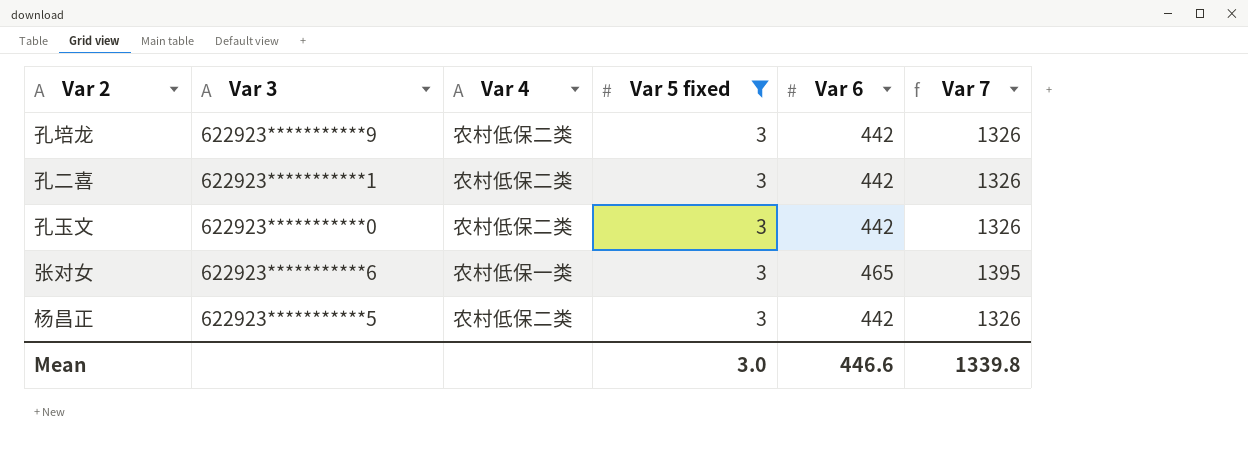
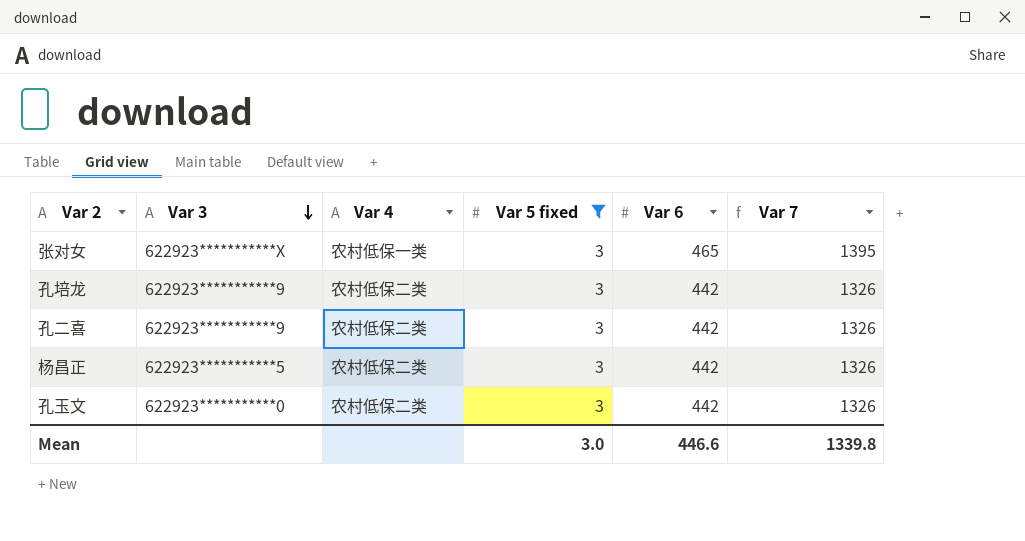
row order: none -> Var 3 descending
张对女 | Var 3: 622923***********6 -> 622923***********X
孔二喜 | Var 3: 622923***********1 -> 622923***********9

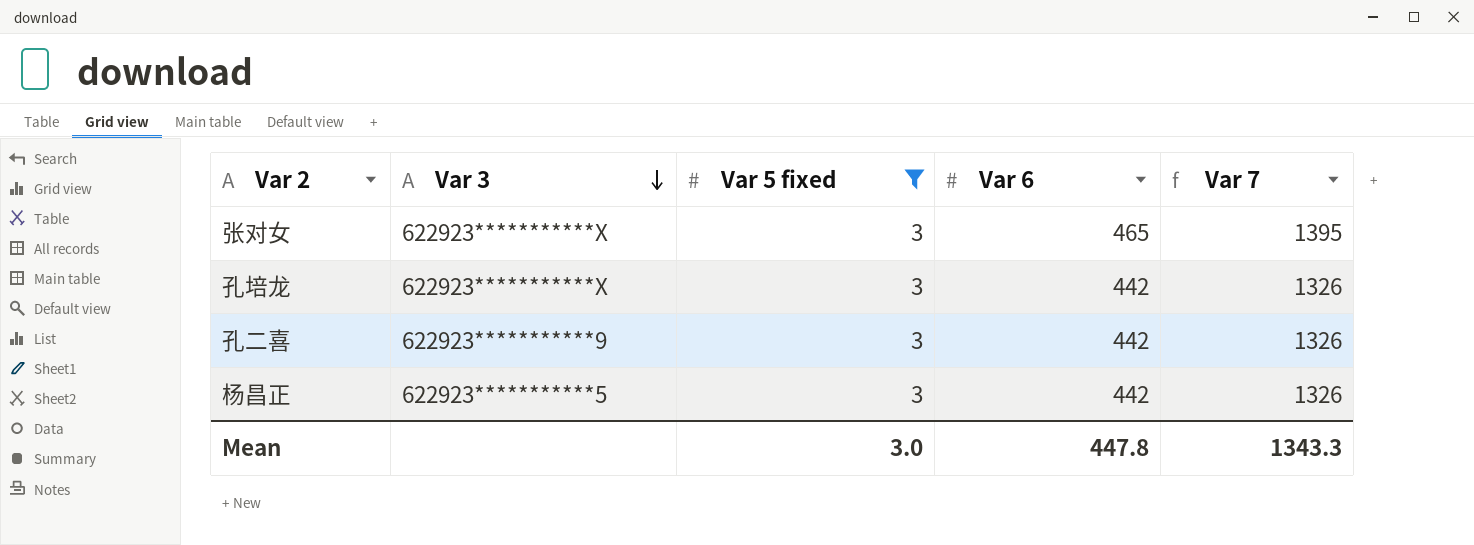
column Var 4 | position: 3 -> none
row 孔玉文: 622923***********0 | 农村低保二类 | 3 | 442 | 1326 -> none
孔培龙 | Var 3: 622923***********9 -> 622923***********X
Mean | Var 6: 446.6 -> 447.8
Mean | Var 7: 1339.8 -> 1343.3

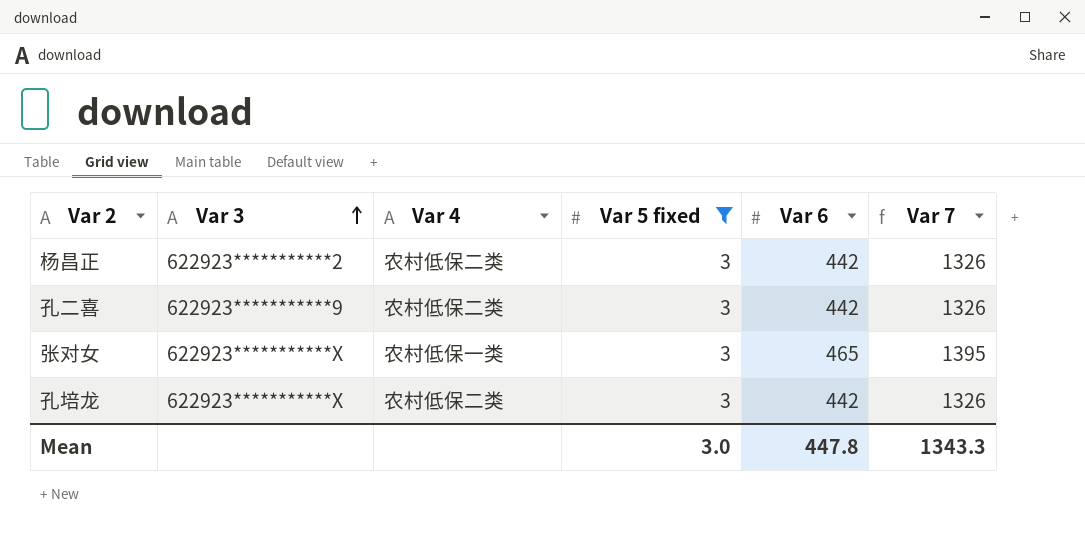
row order: Var 3 descending -> Var 3 ascending
column Var 4 | position: none -> 3
杨昌正 | Var 3: 622923***********5 -> 622923***********2

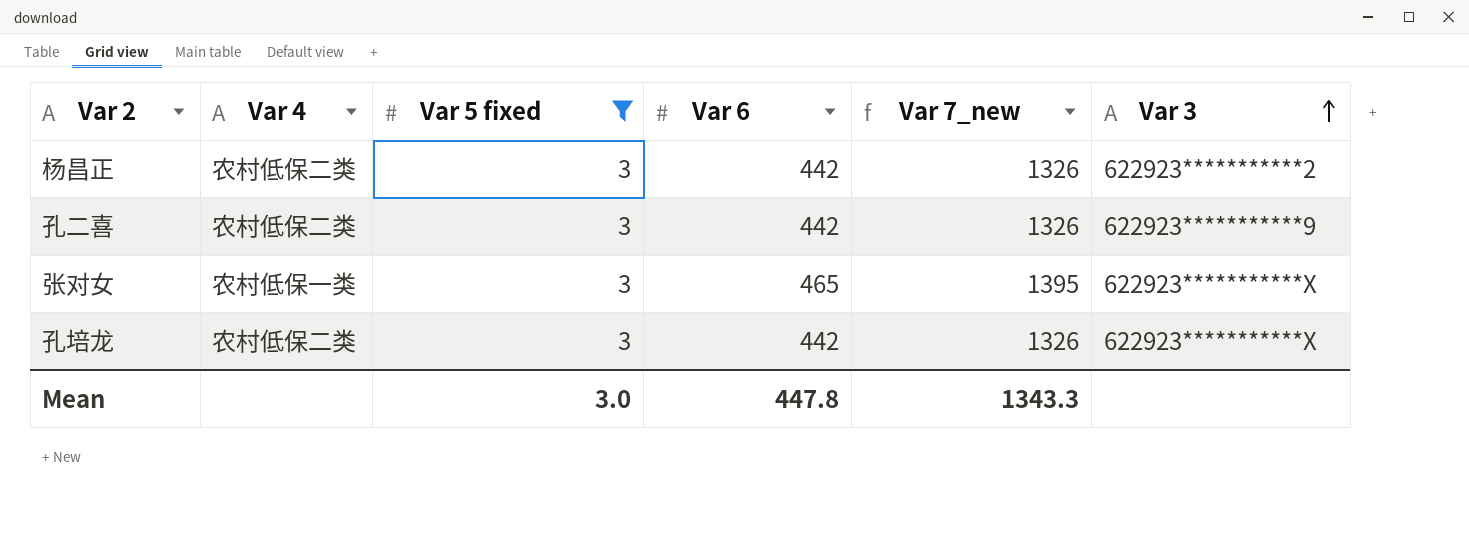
column name: Var 7 -> Var 7_new
column Var 3 | position: 2 -> 6

